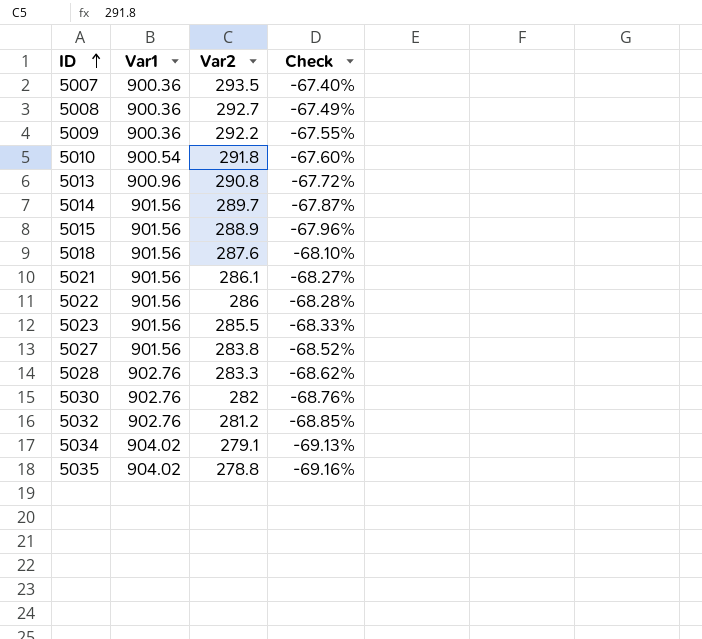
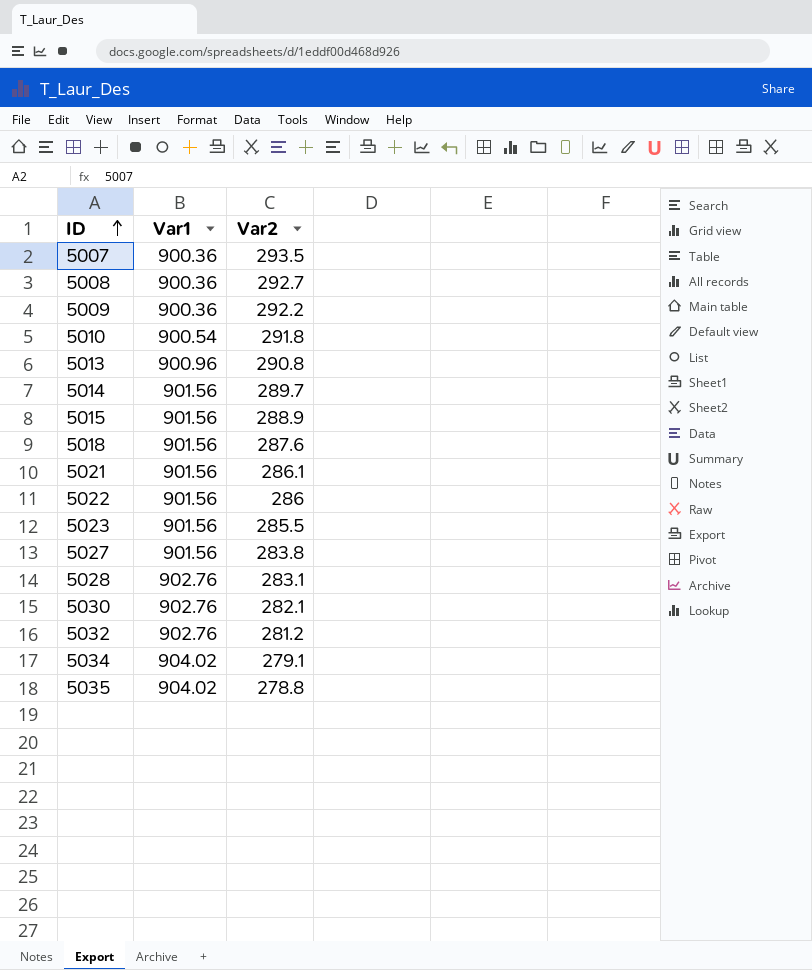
column Check | formula: ([Var2] - [Var1]) / [Var1] -> none
5028 | Var2: 283.3 -> 283.1
5030 | Var2: 282 -> 282.1

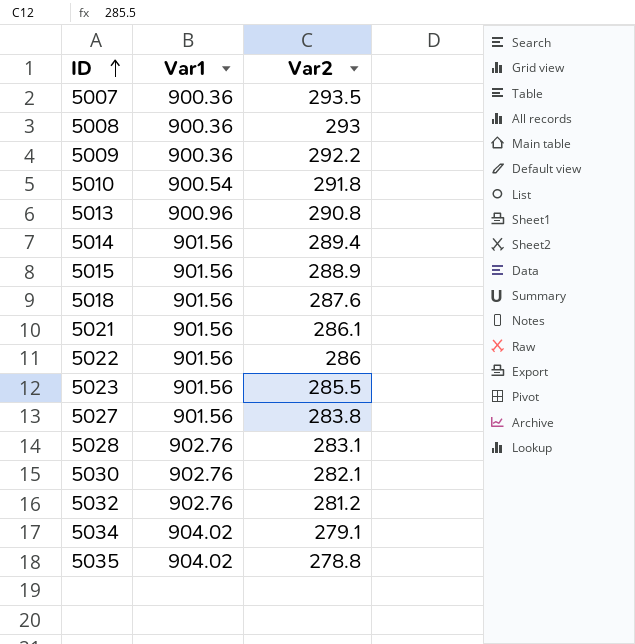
5008 | Var2: 292.7 -> 293
5014 | Var2: 289.7 -> 289.4

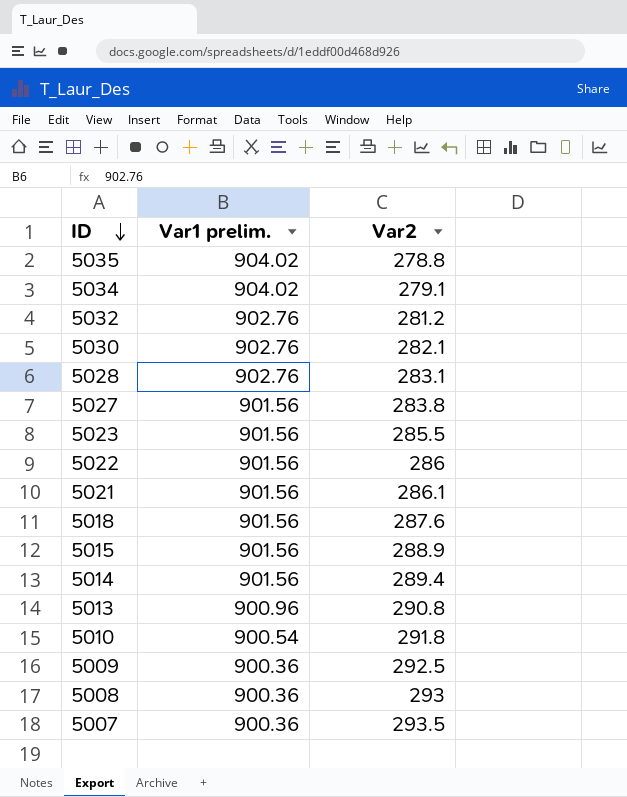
row order: ID ascending -> ID descending
column name: Var1 -> Var1 prelim.
5009 | Var2: 292.2 -> 292.5

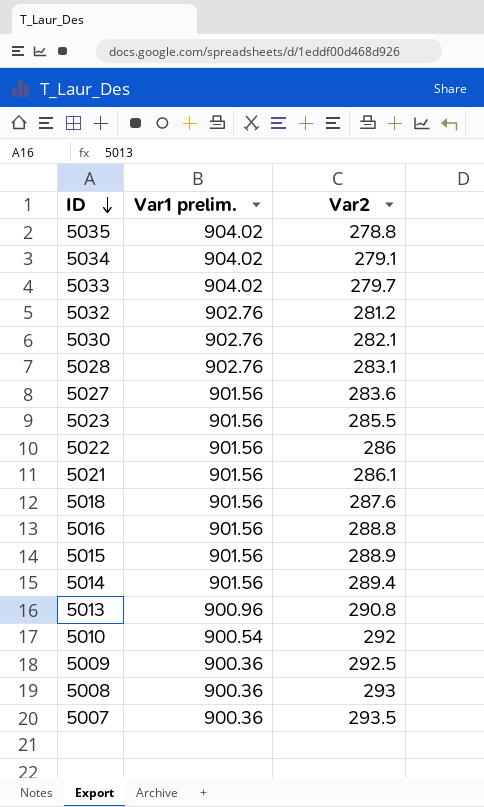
row 5033: none -> 904.02 | 279.7
5027 | Var2: 283.8 -> 283.6
row 5016: none -> 901.56 | 288.8
5010 | Var2: 291.8 -> 292

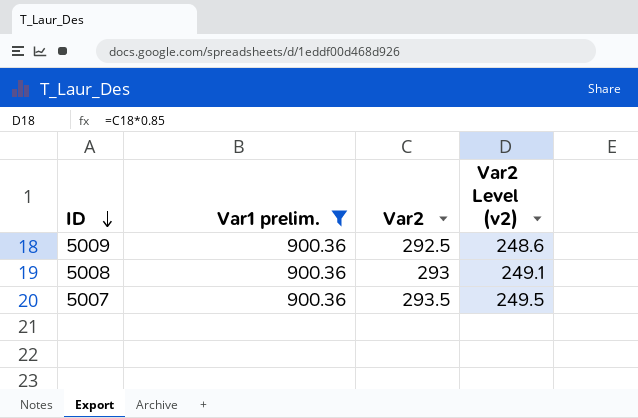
filter: none -> Var1 prelim. = 900.36
column Var2 Level (v2) | formula: none -> [Var2] * 0.85

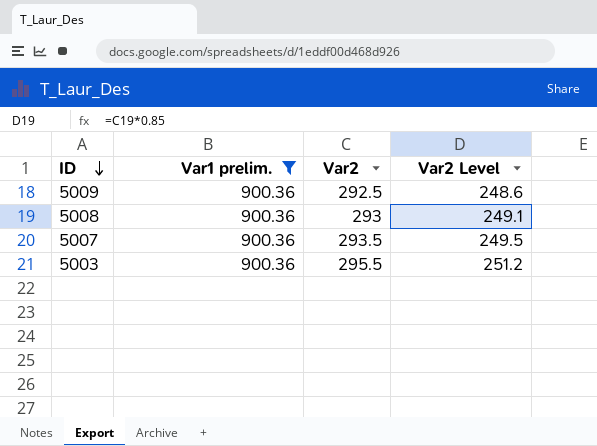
column name: Var2 Level (v2) -> Var2 Level
row 5003: none -> 900.36 | 295.5 | 251.2

